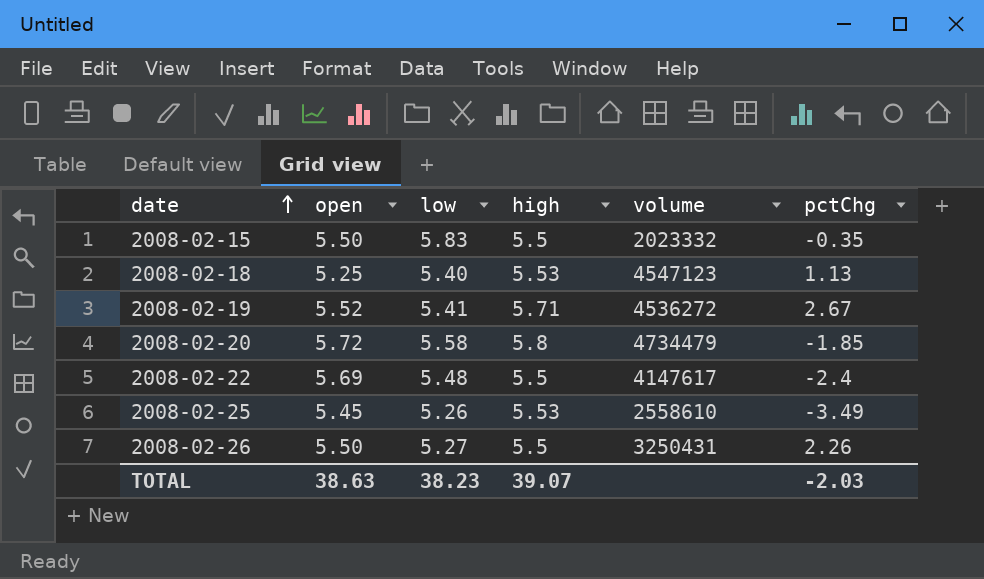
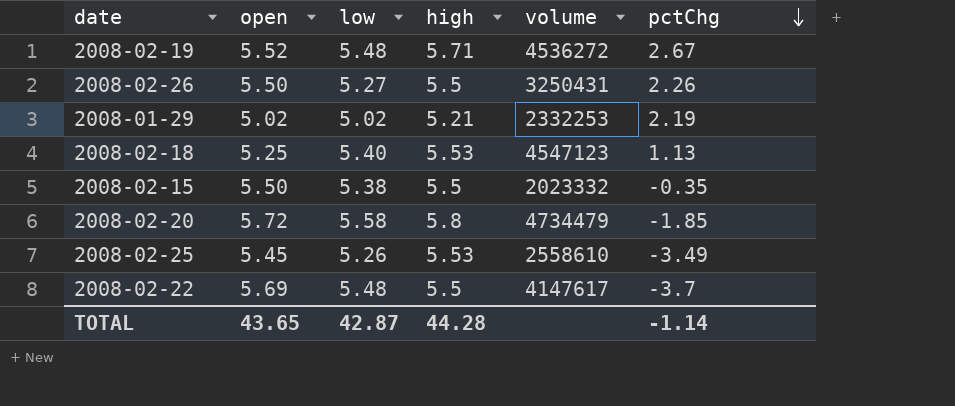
row order: date ascending -> pctChg descending
2008-02-19 | low: 5.41 -> 5.48
row 2008-01-29: none -> 5.02 | 5.02 | 5.21 | 2332253 | 2.19
2008-02-15 | low: 5.83 -> 5.38
2008-02-22 | pctChg: -2.4 -> -3.7
TOTAL | open: 38.63 -> 43.65
TOTAL | low: 38.23 -> 42.87
TOTAL | high: 39.07 -> 44.28
TOTAL | pctChg: -2.03 -> -1.14

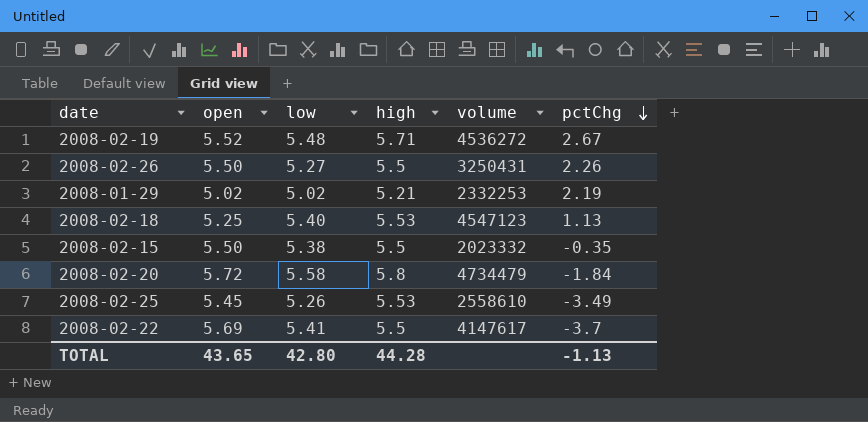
2008-02-20 | pctChg: -1.85 -> -1.84
2008-02-22 | low: 5.48 -> 5.41
TOTAL | low: 42.87 -> 42.80
TOTAL | pctChg: -1.14 -> -1.13

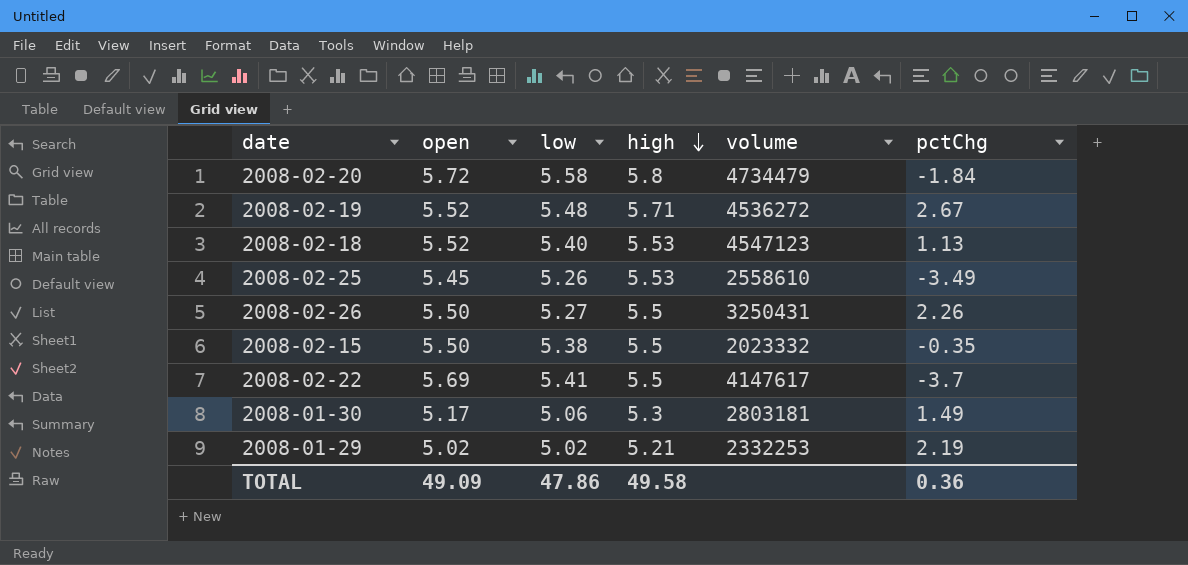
row order: pctChg descending -> high descending
2008-02-18 | open: 5.25 -> 5.52
row 2008-01-30: none -> 5.17 | 5.06 | 5.3 | 2803181 | 1.49
TOTAL | open: 43.65 -> 49.09
TOTAL | low: 42.80 -> 47.86
TOTAL | high: 44.28 -> 49.58
TOTAL | pctChg: -1.13 -> 0.36

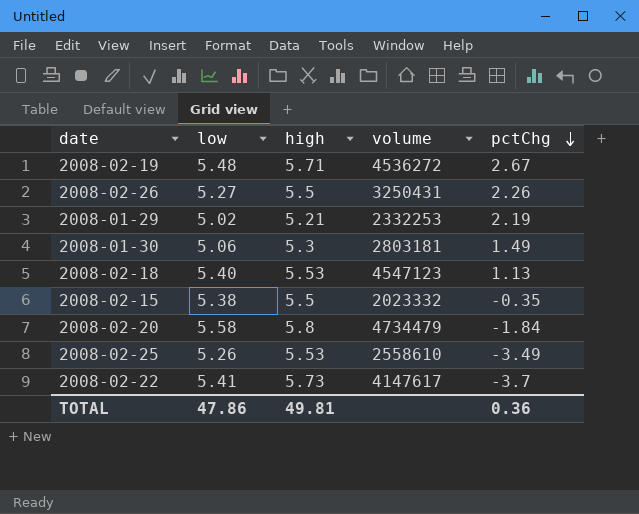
row order: high descending -> pctChg descending
column open | position: 2 -> none
2008-02-22 | high: 5.5 -> 5.73
TOTAL | high: 49.58 -> 49.81

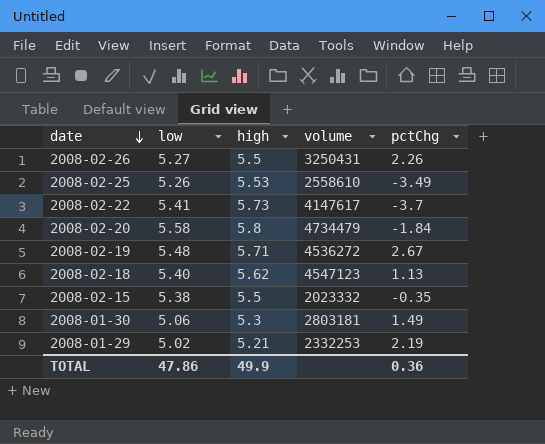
row order: pctChg descending -> date descending
2008-02-18 | high: 5.53 -> 5.62
TOTAL | high: 49.81 -> 49.9

